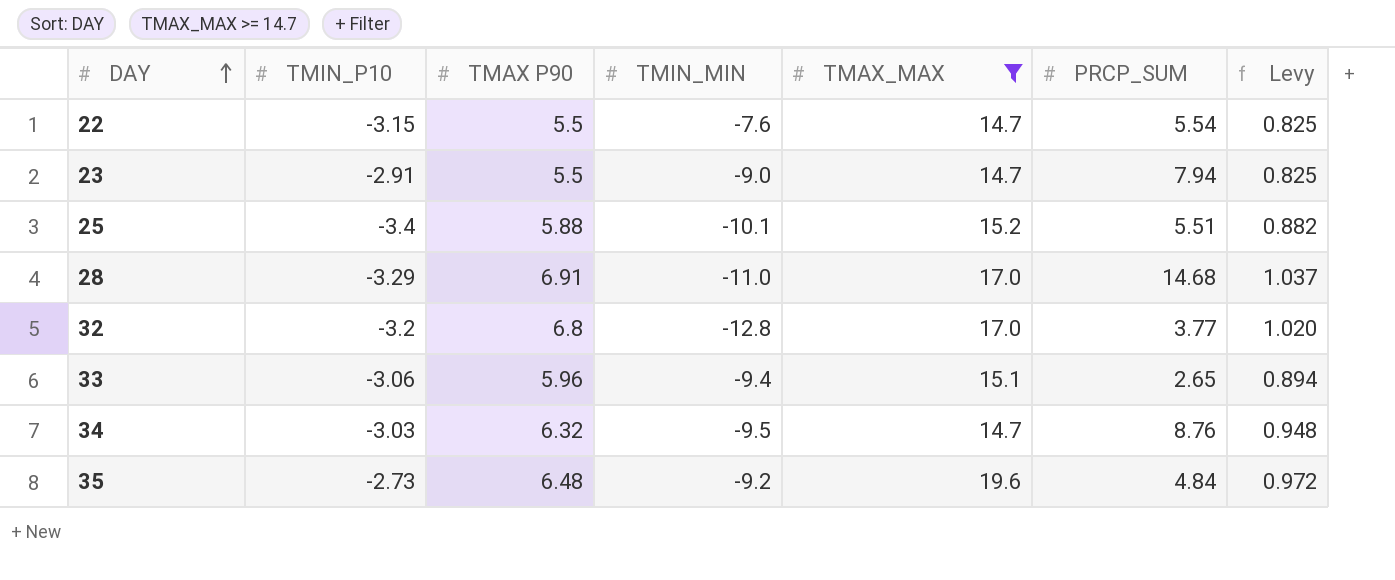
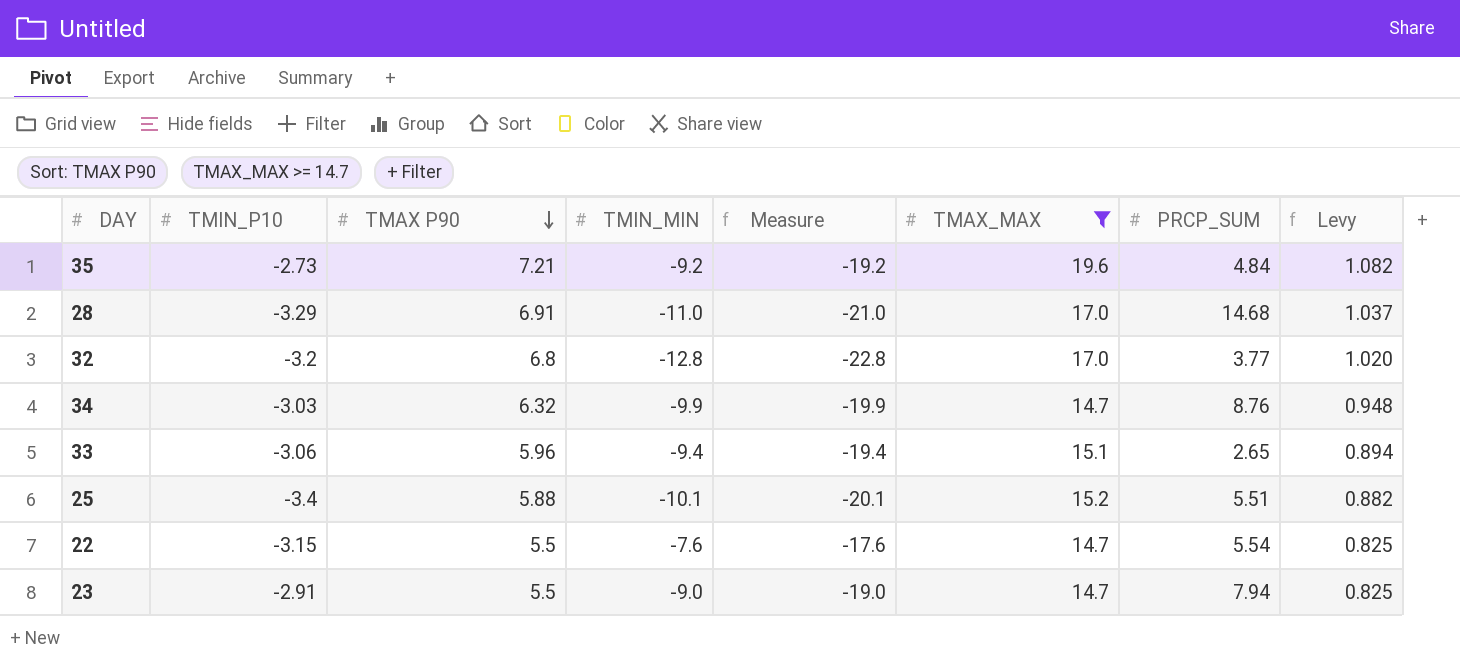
row order: DAY ascending -> TMAX P90 descending
column Measure | formula: none -> [TMIN_MIN] - 10
35 | TMAX P90: 6.48 -> 7.21
35 | Levy: 0.972 -> 1.082
34 | TMIN_MIN: -9.5 -> -9.9

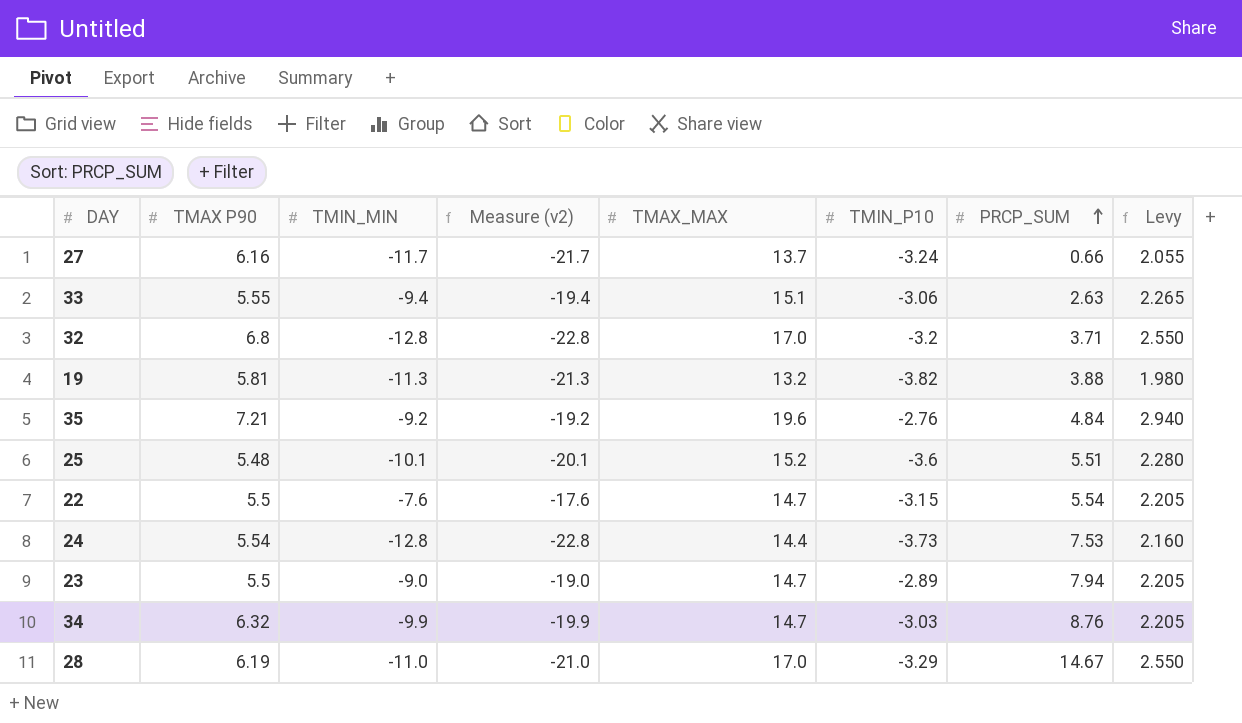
filter: TMAX_MAX >= 14.7 -> none
row order: TMAX P90 descending -> PRCP_SUM ascending
column name: Measure -> Measure (v2)
column TMIN_P10 | position: 2 -> 6
column Levy | formula: [TMAX P90] * 0.15 -> [TMAX_MAX] * 0.15
33 | TMAX P90: 5.96 -> 5.55
33 | PRCP_SUM: 2.65 -> 2.63
32 | PRCP_SUM: 3.77 -> 3.71
35 | TMIN_P10: -2.73 -> -2.76
25 | TMAX P90: 5.88 -> 5.48
25 | TMIN_P10: -3.4 -> -3.6
23 | TMIN_P10: -2.91 -> -2.89
28 | TMAX P90: 6.91 -> 6.19
28 | PRCP_SUM: 14.68 -> 14.67

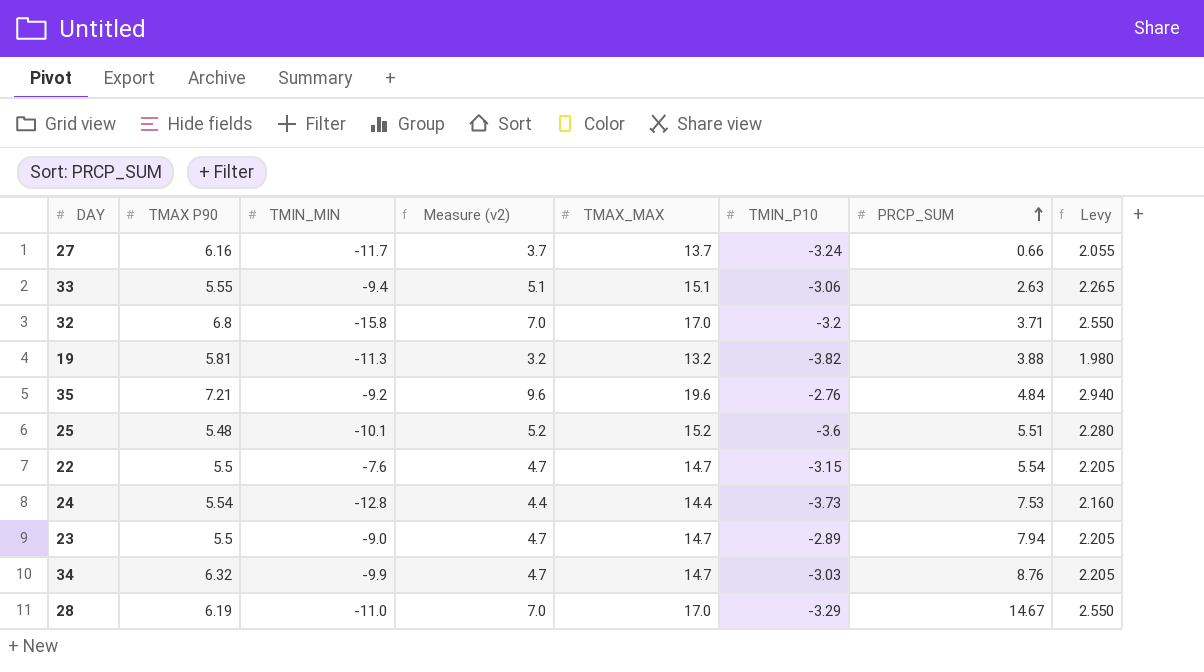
column Measure (v2) | formula: [TMIN_MIN] - 10 -> [TMAX_MAX] - 10
32 | TMIN_MIN: -12.8 -> -15.8

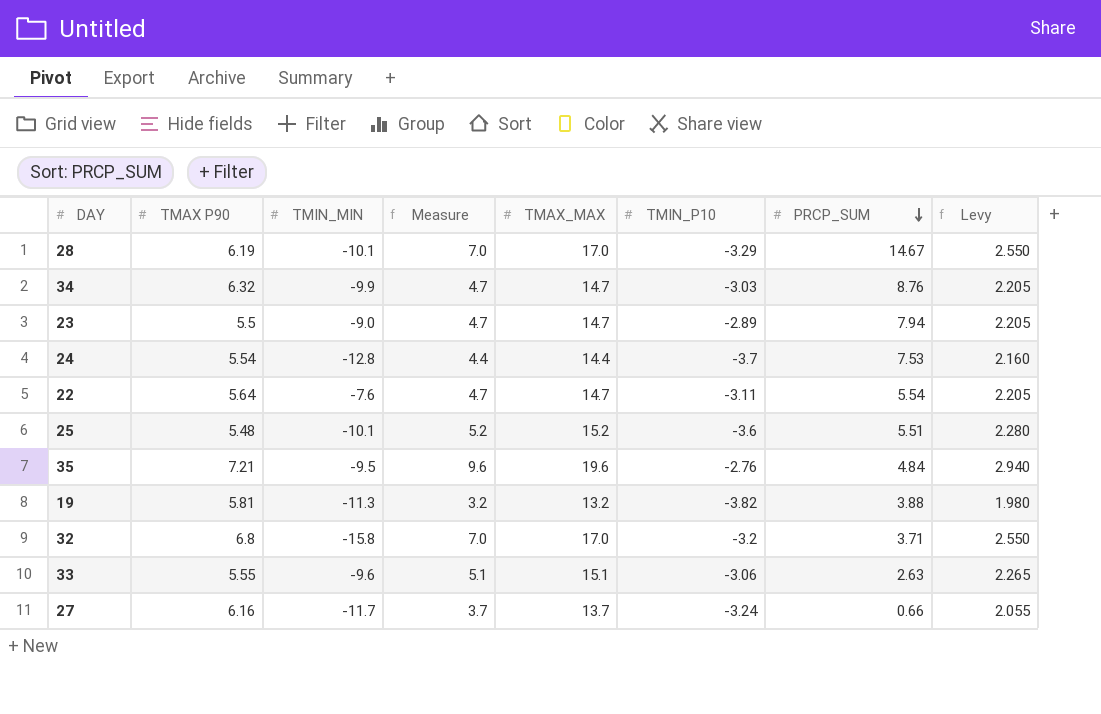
row order: PRCP_SUM ascending -> PRCP_SUM descending
column name: Measure (v2) -> Measure
28 | TMIN_MIN: -11.0 -> -10.1
24 | TMIN_P10: -3.73 -> -3.7
22 | TMAX P90: 5.5 -> 5.64
22 | TMIN_P10: -3.15 -> -3.11
35 | TMIN_MIN: -9.2 -> -9.5
33 | TMIN_MIN: -9.4 -> -9.6

